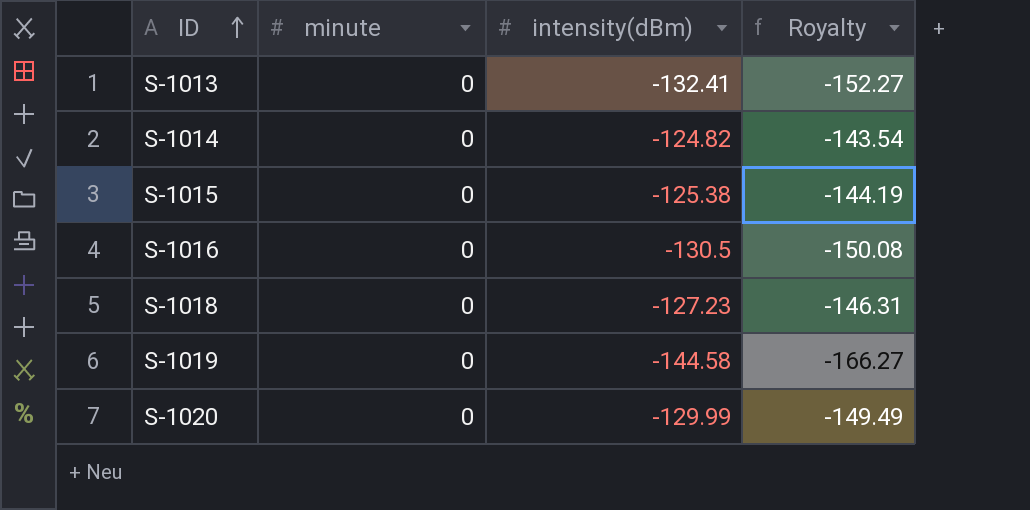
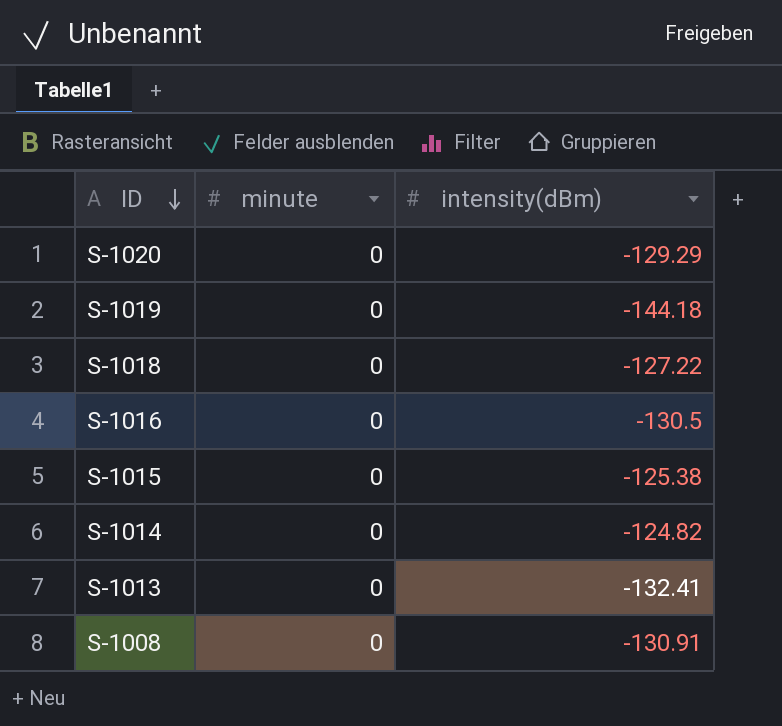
row order: ID ascending -> ID descending
column Royalty | formula: [intensity(dBm)] * 1.15 -> none
S-1020 | intensity(dBm): -129.99 -> -129.29
S-1019 | intensity(dBm): -144.58 -> -144.18
S-1018 | intensity(dBm): -127.23 -> -127.22
row S-1008: none -> 0 | -130.91

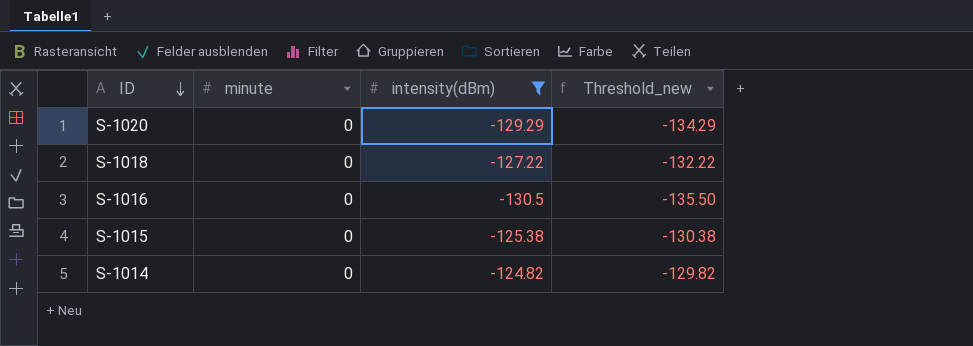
filter: none -> intensity(dBm) >= -130.5
column Threshold_new | formula: none -> [intensity(dBm)] - 5

